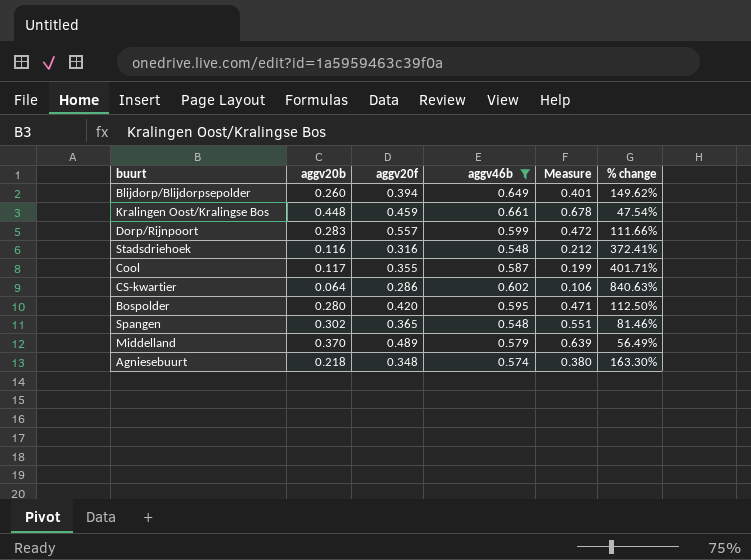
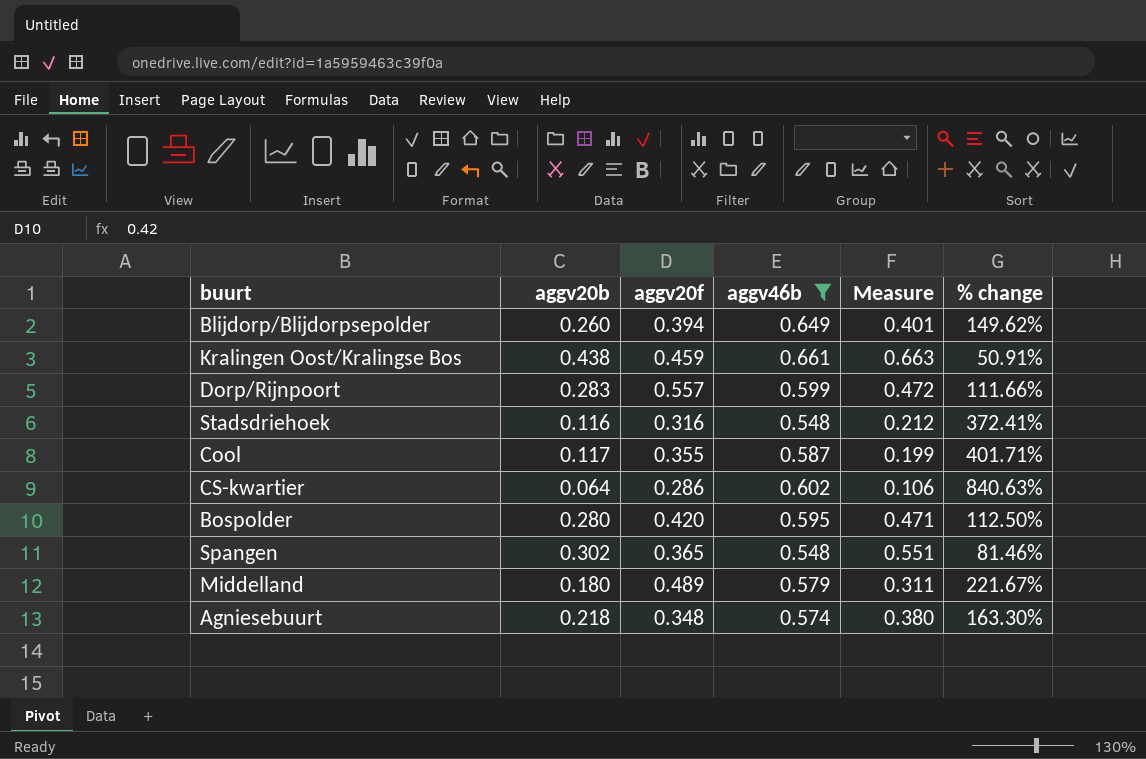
Kralingen Oost/Kralingse Bos | aggv20b: 0.448 -> 0.438
Kralingen Oost/Kralingse Bos | Measure: 0.678 -> 0.663
Kralingen Oost/Kralingse Bos | % change: 47.54% -> 50.91%
Middelland | aggv20b: 0.370 -> 0.180
Middelland | Measure: 0.639 -> 0.311
Middelland | % change: 56.49% -> 221.67%

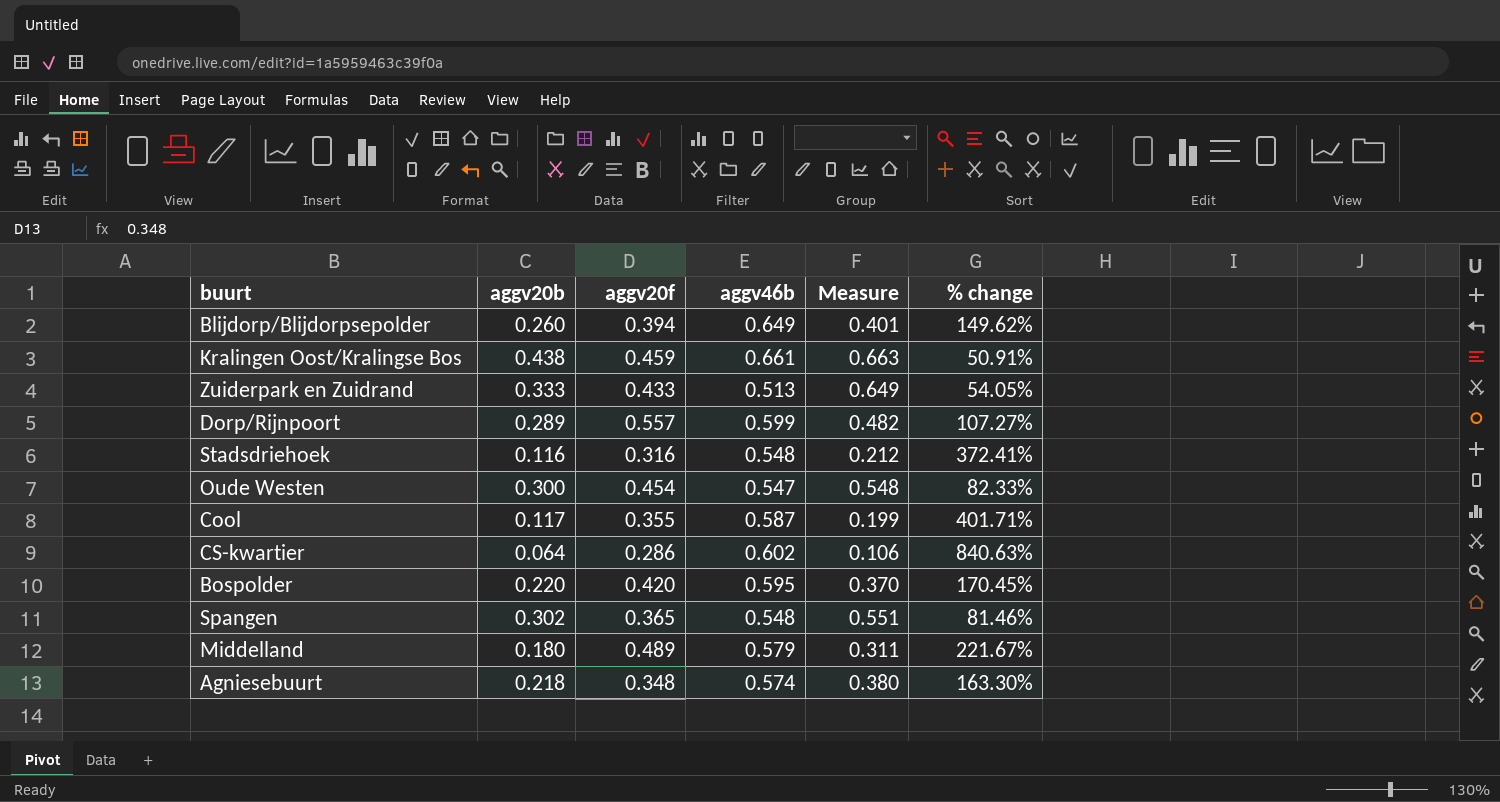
filter: aggv46b >= 0.548 -> none
Dorp/Rijnpoort | aggv20b: 0.283 -> 0.289
Dorp/Rijnpoort | Measure: 0.472 -> 0.482
Dorp/Rijnpoort | % change: 111.66% -> 107.27%
Bospolder | aggv20b: 0.280 -> 0.220
Bospolder | Measure: 0.471 -> 0.370
Bospolder | % change: 112.50% -> 170.45%

